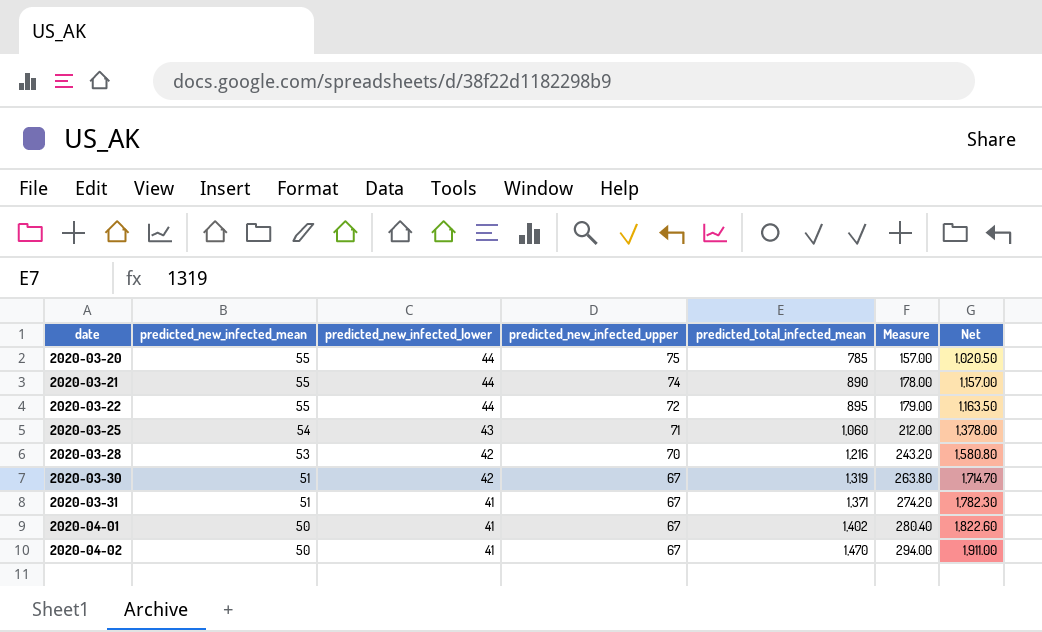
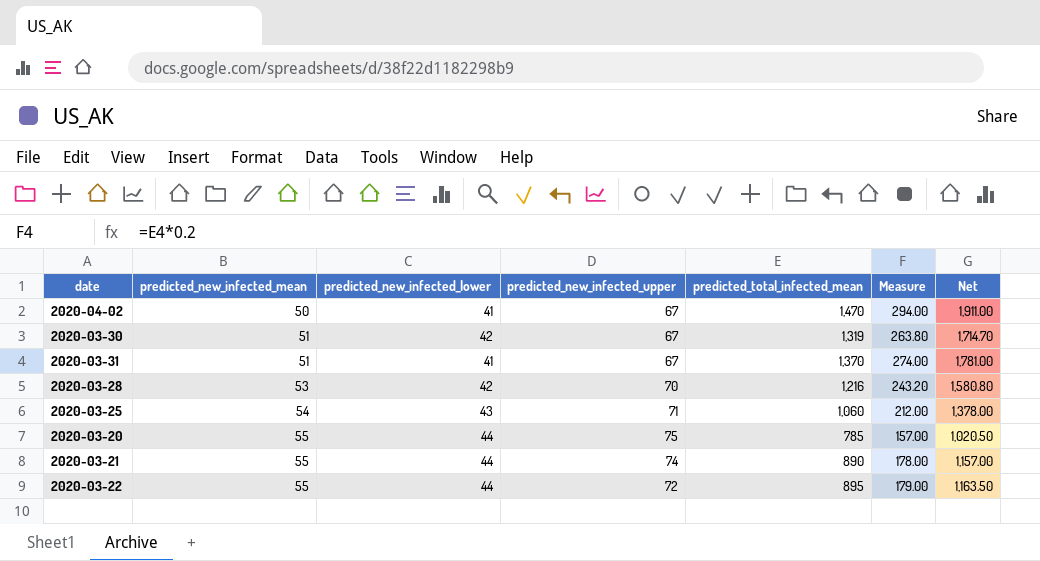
row order: date ascending -> predicted_new_infected_mean ascending
row 2020-04-01: 50 | 41 | 67 | 1,402 | 280.40 | 1,822.60 -> none
2020-03-31 | predicted_total_infected_mean: 1,371 -> 1,370
2020-03-31 | Measure: 274.20 -> 274.00
2020-03-31 | Net: 1,782.30 -> 1,781.00

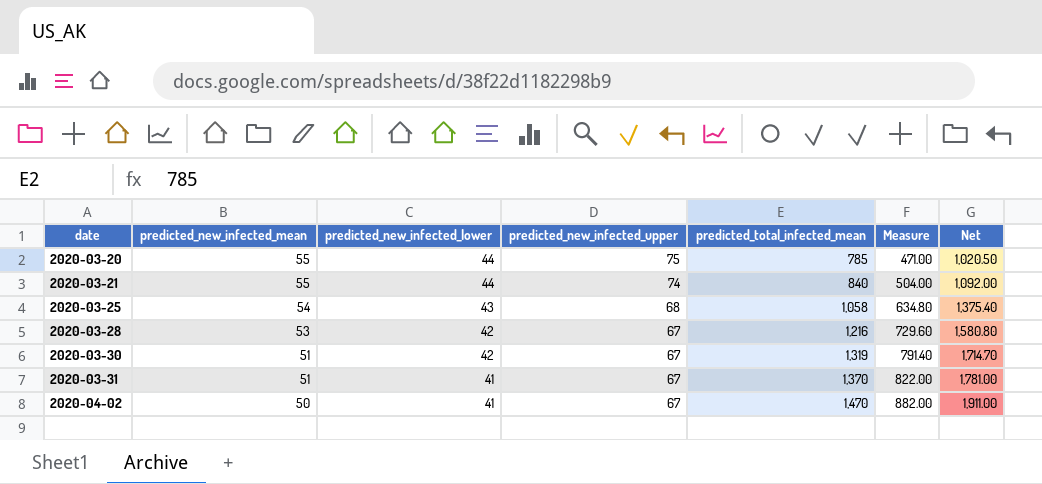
row order: predicted_new_infected_mean ascending -> date ascending
column Measure | formula: [predicted_total_infected_mean] * 0.2 -> [predicted_total_infected_mean] * 0.6
row 2020-03-22: 55 | 44 | 72 | 895 | 179.00 | 1,163.50 -> none
2020-03-21 | predicted_total_infected_mean: 890 -> 840
2020-03-21 | Net: 1,157.00 -> 1,092.00
2020-03-25 | predicted_new_infected_upper: 71 -> 68
2020-03-25 | predicted_total_infected_mean: 1,060 -> 1,058
2020-03-25 | Net: 1,378.00 -> 1,375.40
2020-03-28 | predicted_new_infected_upper: 70 -> 67

